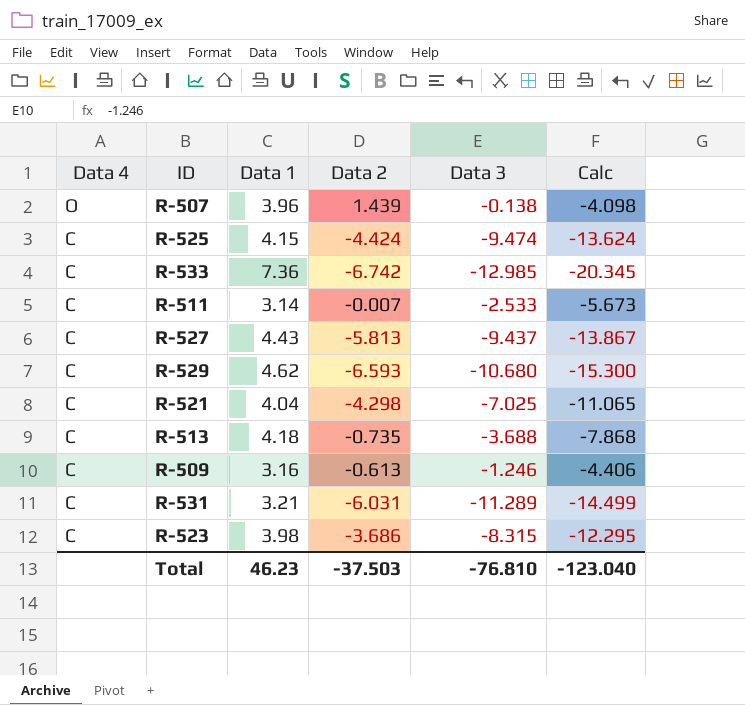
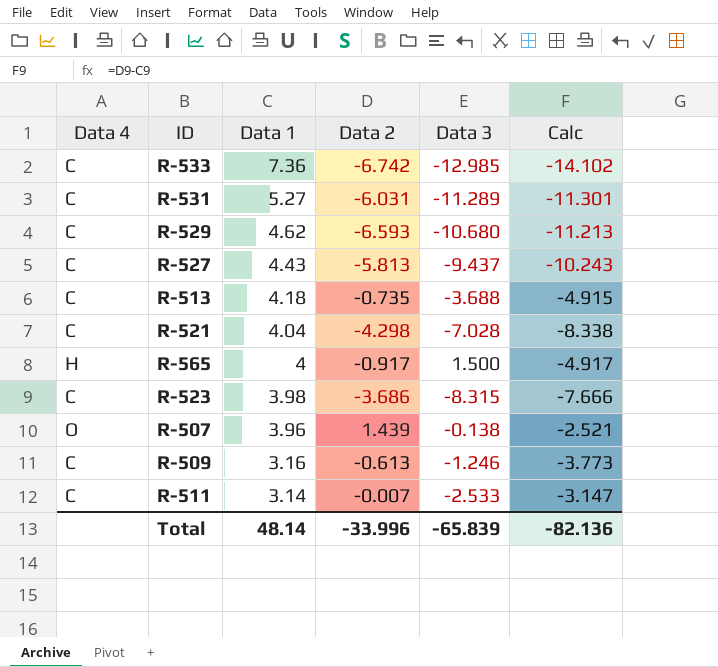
row order: Data 4 descending -> Data 1 descending
column Calc | formula: [Data 3] - [Data 1] -> [Data 2] - [Data 1]
row R-525: C | 4.15 | -4.424 | -9.474 | -13.624 -> none
R-531 | Data 1: 3.21 -> 5.27
R-521 | Data 3: -7.025 -> -7.028
row R-565: none -> H | 4 | -0.917 | 1.500 | -4.917
Total | Data 1: 46.23 -> 48.14
Total | Data 2: -37.503 -> -33.996
Total | Data 3: -76.810 -> -65.839
Total | Calc: -123.040 -> -82.136

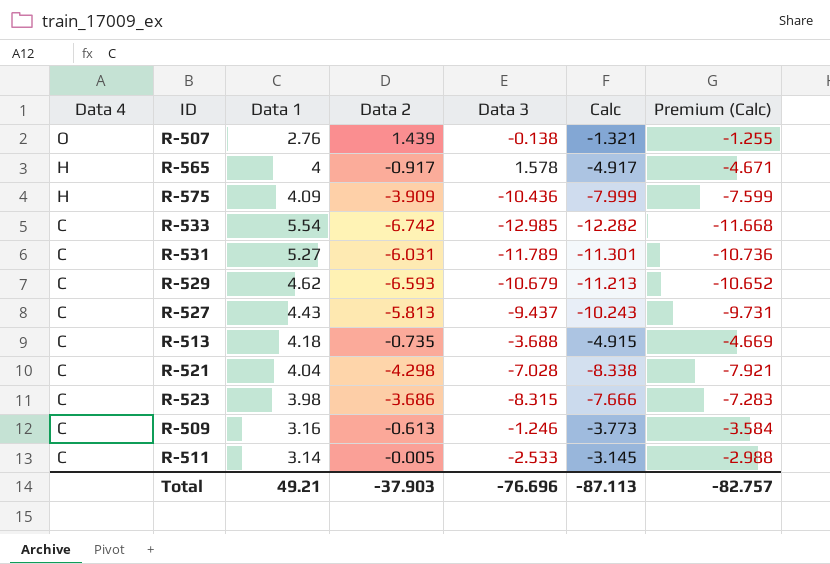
row order: Data 1 descending -> Data 4 descending
column Premium (Calc) | formula: none -> [Calc] * 0.95
R-507 | Data 1: 3.96 -> 2.76
R-507 | Calc: -2.521 -> -1.321
R-565 | Data 3: 1.500 -> 1.578
row R-575: none -> H | 4.09 | -3.909 | -10.436 | -7.999 | -7.599
R-533 | Data 1: 7.36 -> 5.54
R-533 | Calc: -14.102 -> -12.282
R-531 | Data 3: -11.289 -> -11.789
R-529 | Data 3: -10.680 -> -10.679
R-511 | Data 2: -0.007 -> -0.005
R-511 | Calc: -3.147 -> -3.145
Total | Data 1: 48.14 -> 49.21
Total | Data 2: -33.996 -> -37.903
Total | Data 3: -65.839 -> -76.696
Total | Calc: -82.136 -> -87.113

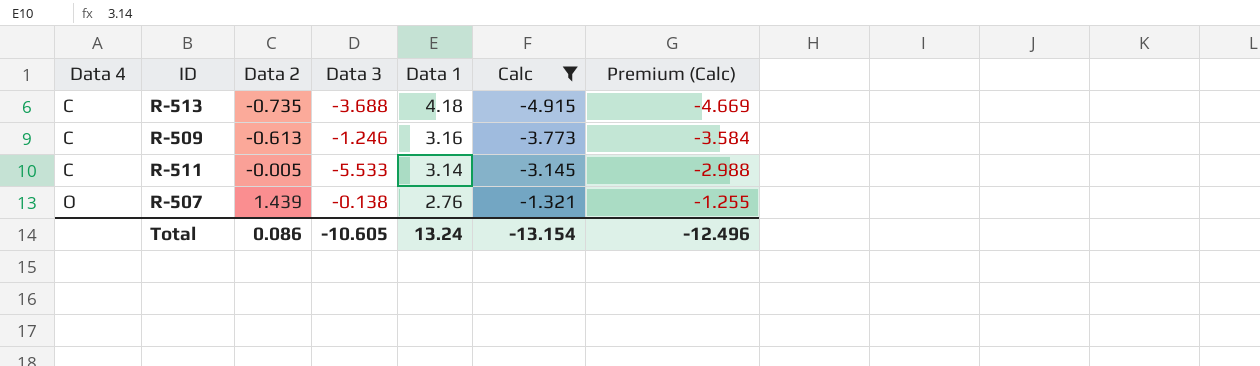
filter: none -> Calc >= -4.915
row order: Data 4 descending -> Data 4 ascending
column Data 1 | position: 3 -> 5
R-511 | Data 3: -2.533 -> -5.533
Total | Data 2: -37.903 -> 0.086
Total | Data 3: -76.696 -> -10.605
Total | Data 1: 49.21 -> 13.24
Total | Calc: -87.113 -> -13.154
Total | Premium (Calc): -82.757 -> -12.496

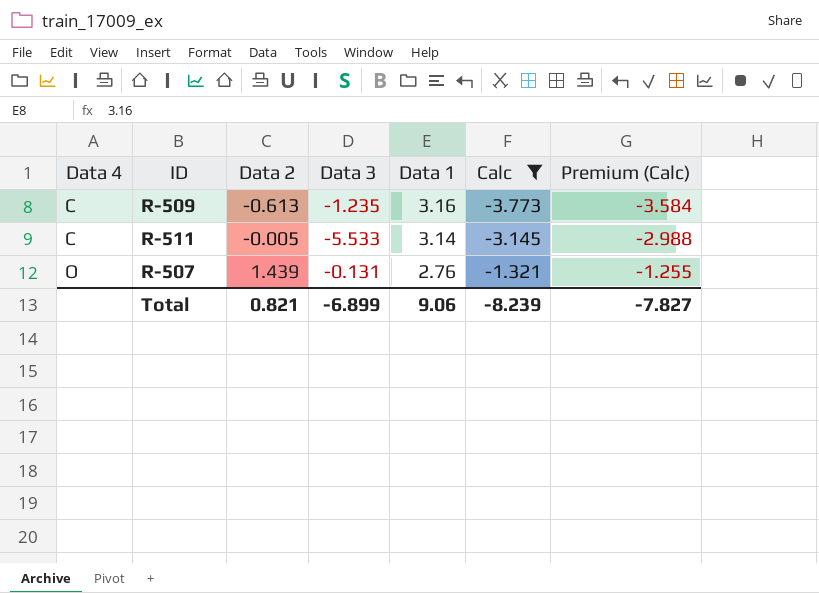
row R-513: C | -0.735 | -3.688 | 4.18 | -4.915 | -4.669 -> none
R-509 | Data 3: -1.246 -> -1.235
R-507 | Data 3: -0.138 -> -0.131
Total | Data 2: 0.086 -> 0.821
Total | Data 3: -10.605 -> -6.899
Total | Data 1: 13.24 -> 9.06
Total | Calc: -13.154 -> -8.239
Total | Premium (Calc): -12.496 -> -7.827

